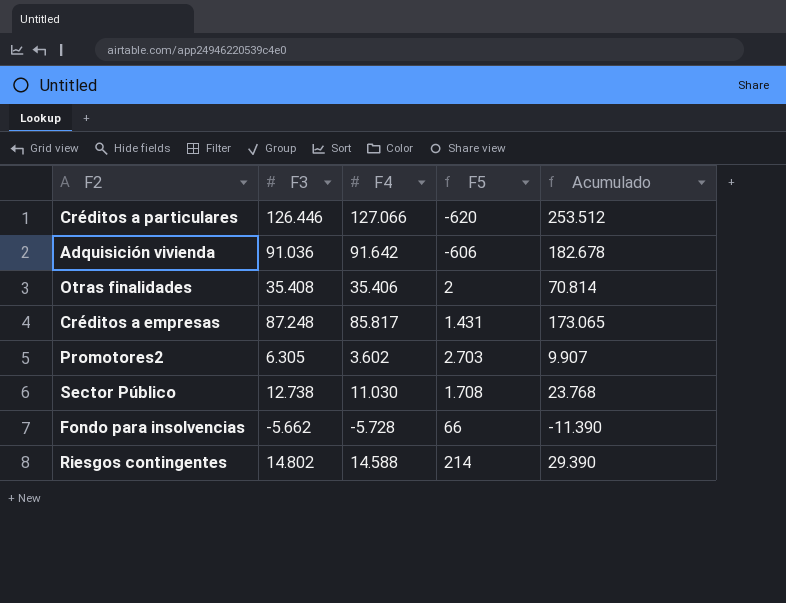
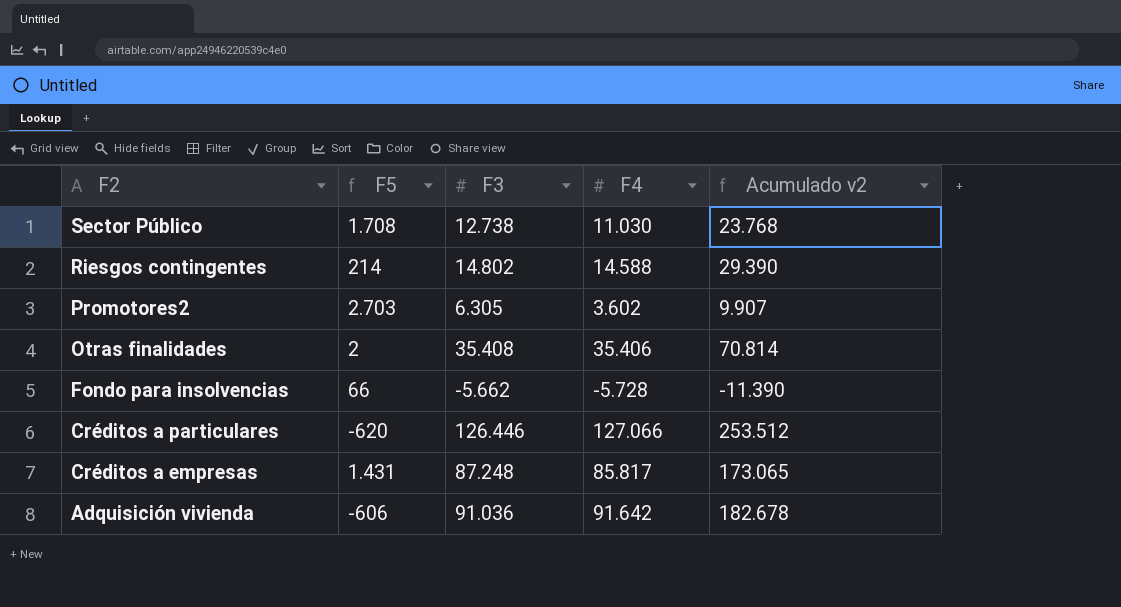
row order: none -> F2 descending
column F5 | position: 4 -> 2
column name: Acumulado -> Acumulado v2

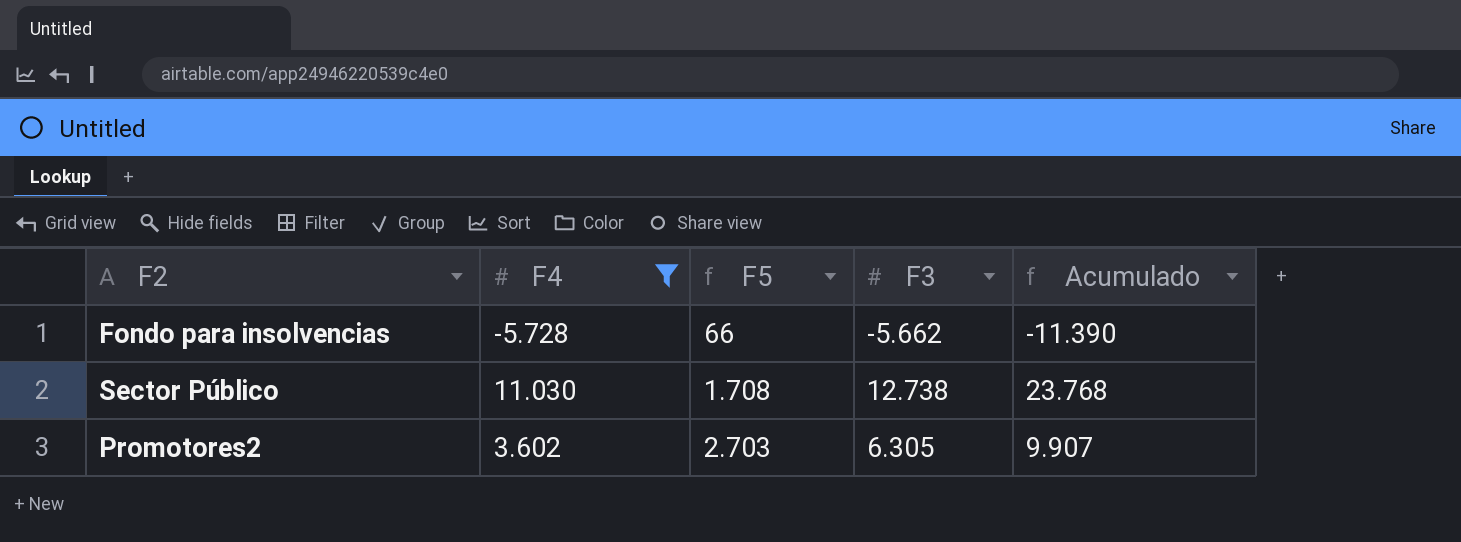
filter: none -> F4 <= 11.030
row order: F2 descending -> F5 ascending
column F4 | position: 4 -> 2
column name: Acumulado v2 -> Acumulado

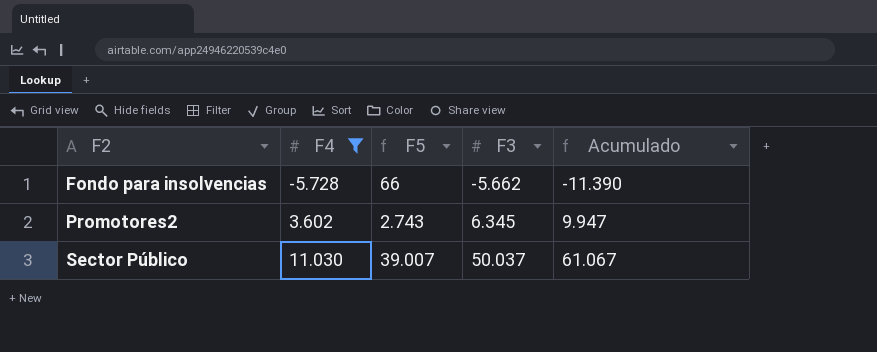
row order: F5 ascending -> F2 ascending
Promotores2 | F5: 2.703 -> 2.743
Promotores2 | F3: 6.305 -> 6.345
Promotores2 | Acumulado: 9.907 -> 9.947
Sector Público | F5: 1.708 -> 39.007
Sector Público | F3: 12.738 -> 50.037
Sector Público | Acumulado: 23.768 -> 61.067

